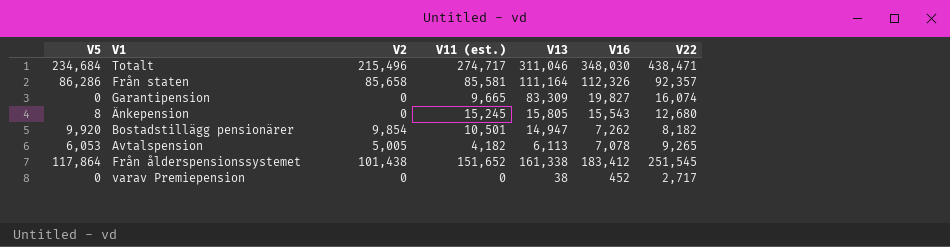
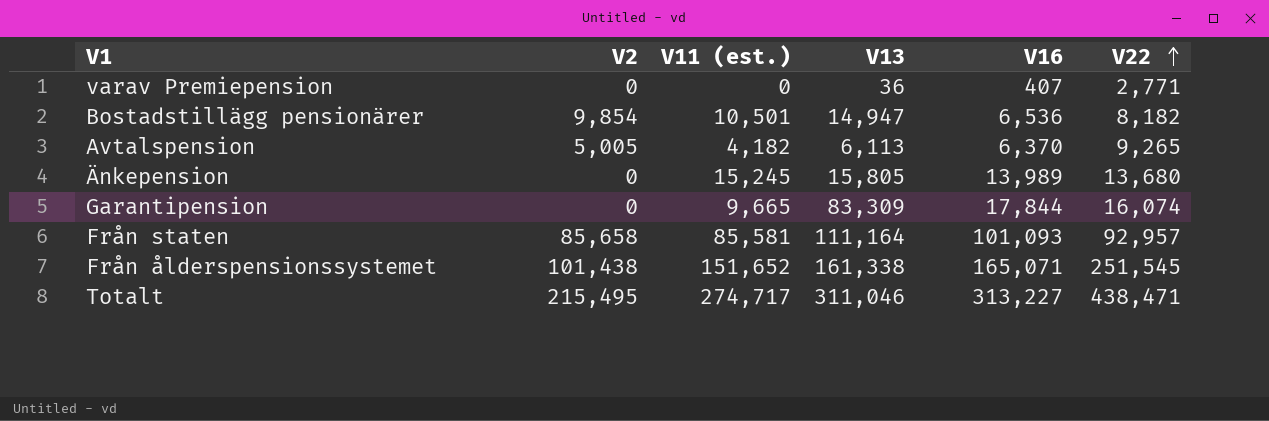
row order: none -> V22 ascending
column V5 | position: 1 -> none
varav Premiepension | V13: 38 -> 36
varav Premiepension | V16: 452 -> 407
varav Premiepension | V22: 2,717 -> 2,771
Bostadstillägg pensionärer | V16: 7,262 -> 6,536
Avtalspension | V16: 7,078 -> 6,370
Änkepension | V16: 15,543 -> 13,989
Änkepension | V22: 12,680 -> 13,680
Garantipension | V16: 19,827 -> 17,844
Från staten | V16: 112,326 -> 101,093
Från staten | V22: 92,357 -> 92,957
Från ålderspensionssystemet | V16: 183,412 -> 165,071
Totalt | V2: 215,496 -> 215,495
Totalt | V16: 348,030 -> 313,227

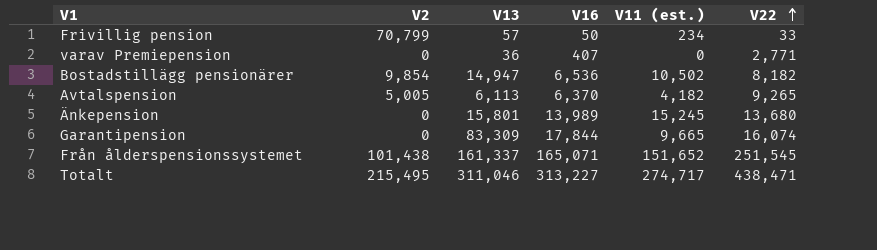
column V11 (est.) | position: 3 -> 5
row Från staten: 85,658 | 85,581 | 111,164 | 101,093 | 92,957 -> none
row Frivillig pension: none -> 70,799 | 57 | 50 | 234 | 33
Bostadstillägg pensionärer | V11 (est.): 10,501 -> 10,502
Änkepension | V13: 15,805 -> 15,801
Från ålderspensionssystemet | V13: 161,338 -> 161,337

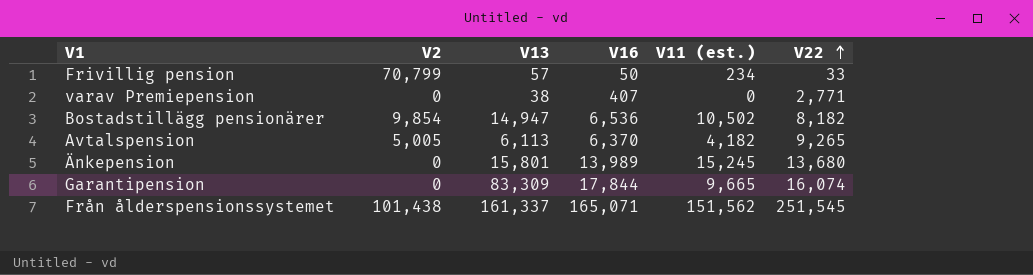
row Totalt: 215,495 | 311,046 | 313,227 | 274,717 | 438,471 -> none
varav Premiepension | V13: 36 -> 38
Från ålderspensionssystemet | V11 (est.): 151,652 -> 151,562

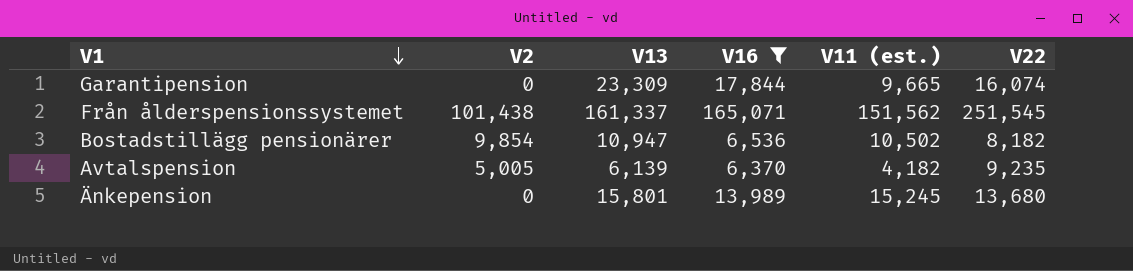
filter: none -> V16 >= 6,370
row order: V22 ascending -> V1 descending
Garantipension | V13: 83,309 -> 23,309
Bostadstillägg pensionärer | V13: 14,947 -> 10,947
Avtalspension | V13: 6,113 -> 6,139
Avtalspension | V22: 9,265 -> 9,235

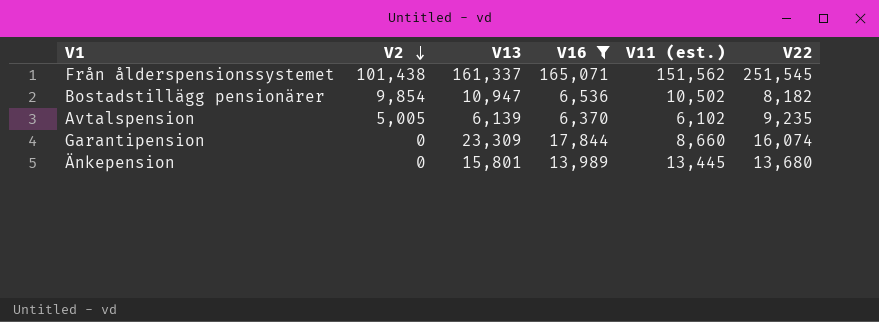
row order: V1 descending -> V2 descending
Avtalspension | V11 (est.): 4,182 -> 6,102
Garantipension | V11 (est.): 9,665 -> 8,660
Änkepension | V11 (est.): 15,245 -> 13,445

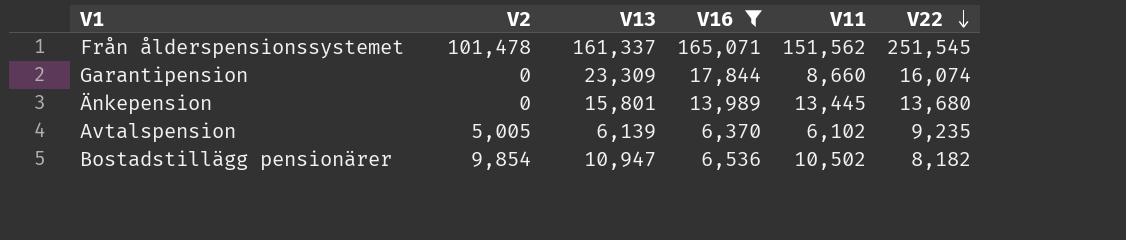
row order: V2 descending -> V22 descending
column name: V11 (est.) -> V11
Från ålderspensionssystemet | V2: 101,438 -> 101,478

